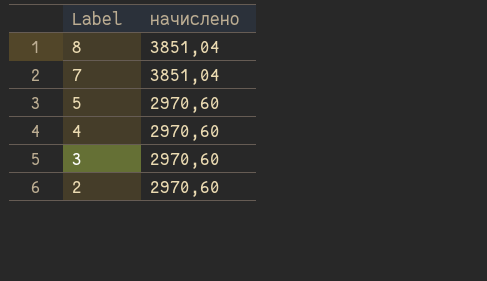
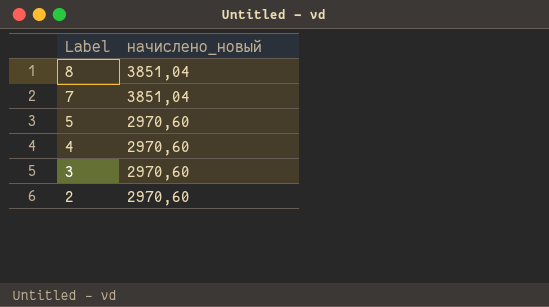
column name: начислено -> начислено_новый

